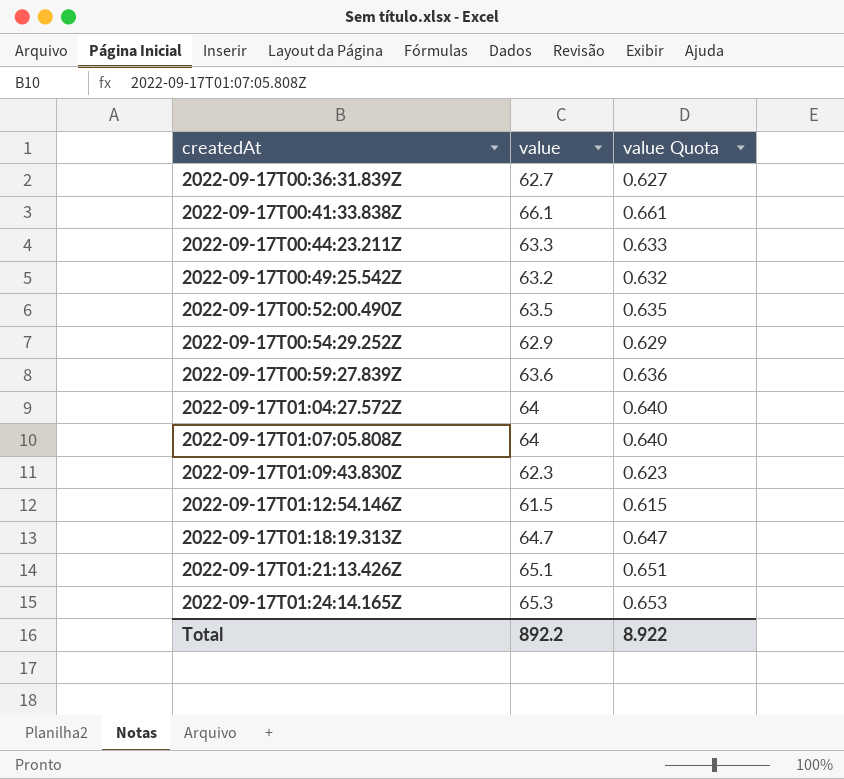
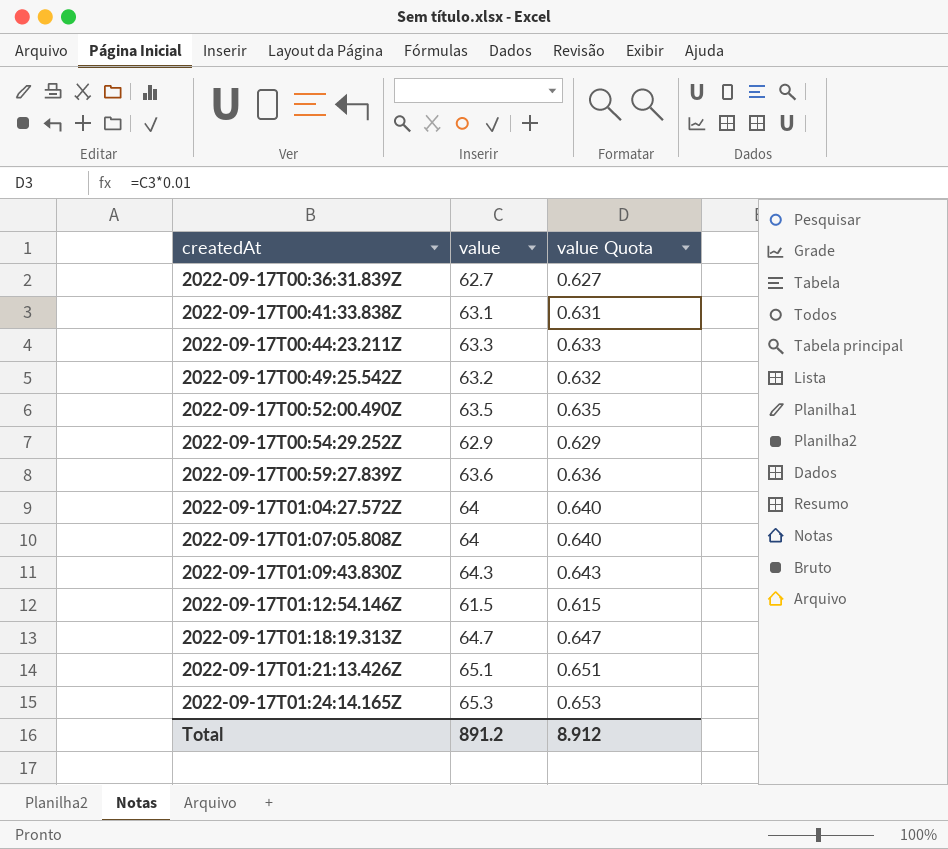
2022-09-17T00:41:33.838Z | value: 66.1 -> 63.1
2022-09-17T00:41:33.838Z | value Quota: 0.661 -> 0.631
2022-09-17T01:09:43.830Z | value: 62.3 -> 64.3
2022-09-17T01:09:43.830Z | value Quota: 0.623 -> 0.643
Total | value: 892.2 -> 891.2
Total | value Quota: 8.922 -> 8.912

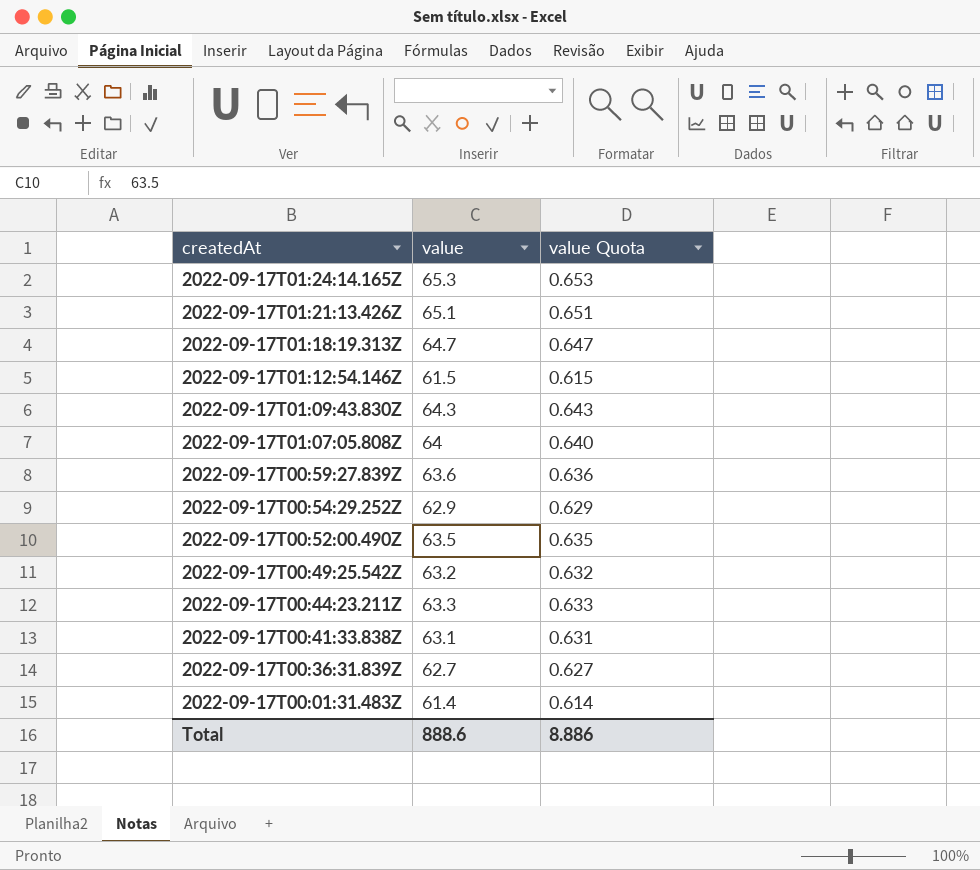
row order: createdAt ascending -> createdAt descending
row 2022-09-17T01:04:27.572Z: 64 | 0.640 -> none
row 2022-09-17T00:01:31.483Z: none -> 61.4 | 0.614
Total | value: 891.2 -> 888.6
Total | value Quota: 8.912 -> 8.886

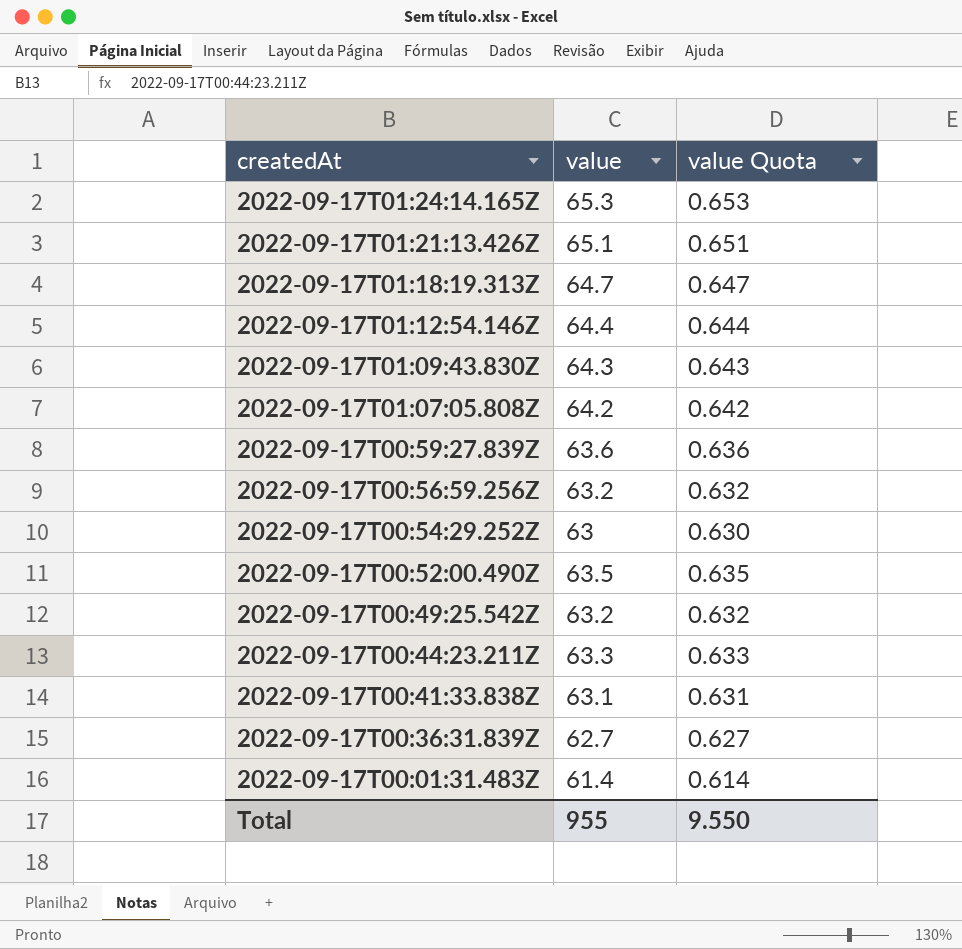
2022-09-17T01:12:54.146Z | value: 61.5 -> 64.4
2022-09-17T01:12:54.146Z | value Quota: 0.615 -> 0.644
2022-09-17T01:07:05.808Z | value: 64 -> 64.2
2022-09-17T01:07:05.808Z | value Quota: 0.640 -> 0.642
row 2022-09-17T00:56:59.256Z: none -> 63.2 | 0.632
2022-09-17T00:54:29.252Z | value: 62.9 -> 63
2022-09-17T00:54:29.252Z | value Quota: 0.629 -> 0.630
Total | value: 888.6 -> 955
Total | value Quota: 8.886 -> 9.550

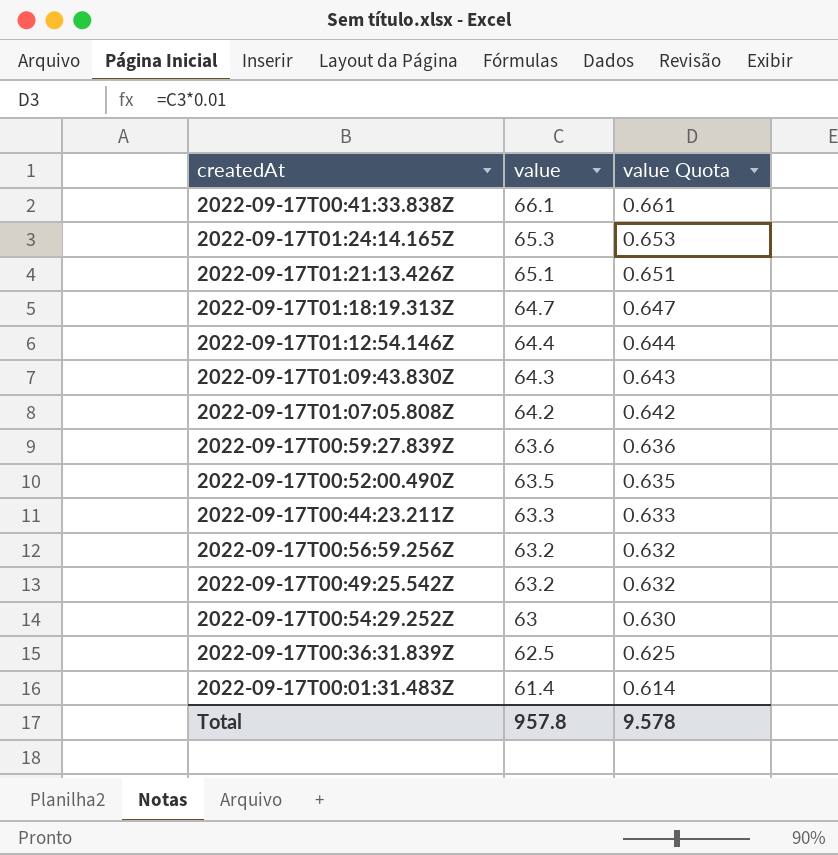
row order: createdAt descending -> value descending
2022-09-17T00:41:33.838Z | value: 63.1 -> 66.1
2022-09-17T00:41:33.838Z | value Quota: 0.631 -> 0.661
2022-09-17T00:36:31.839Z | value: 62.7 -> 62.5
2022-09-17T00:36:31.839Z | value Quota: 0.627 -> 0.625
Total | value: 955 -> 957.8
Total | value Quota: 9.550 -> 9.578

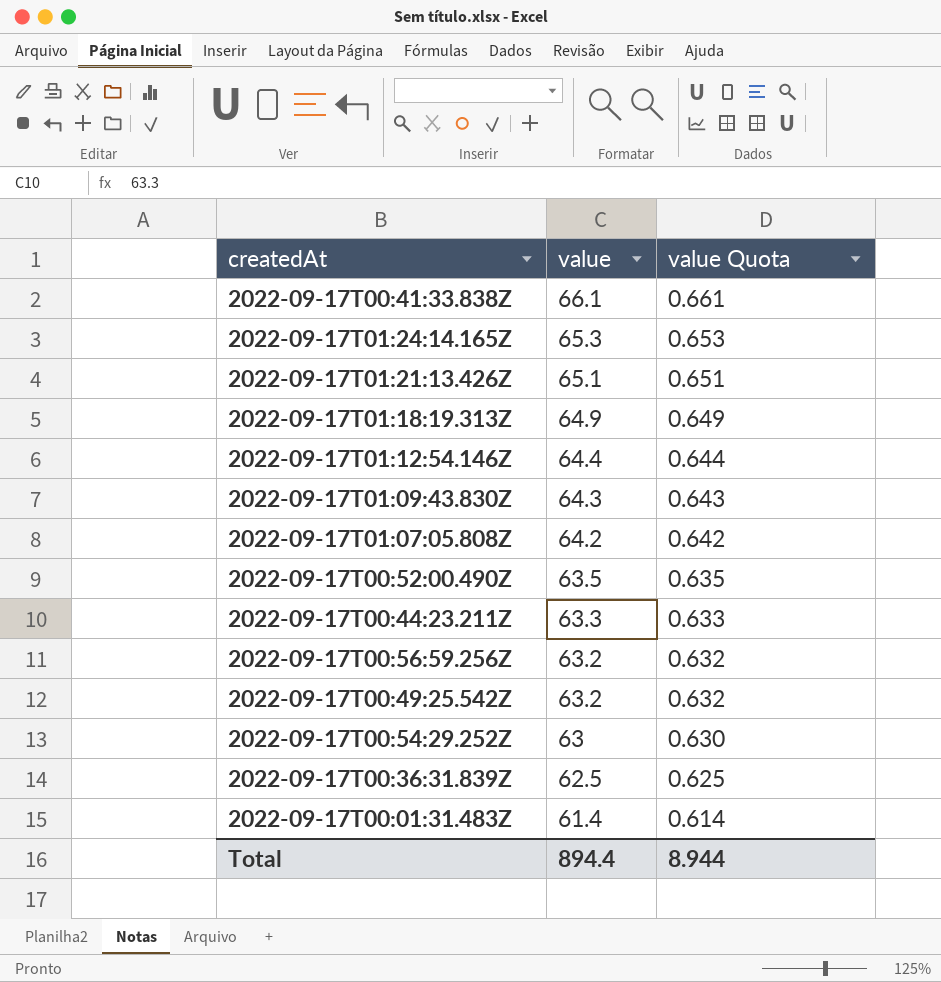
row 2022-09-17T00:59:27.839Z: 63.6 | 0.636 -> none
2022-09-17T01:18:19.313Z | value: 64.7 -> 64.9
2022-09-17T01:18:19.313Z | value Quota: 0.647 -> 0.649
Total | value: 957.8 -> 894.4
Total | value Quota: 9.578 -> 8.944

